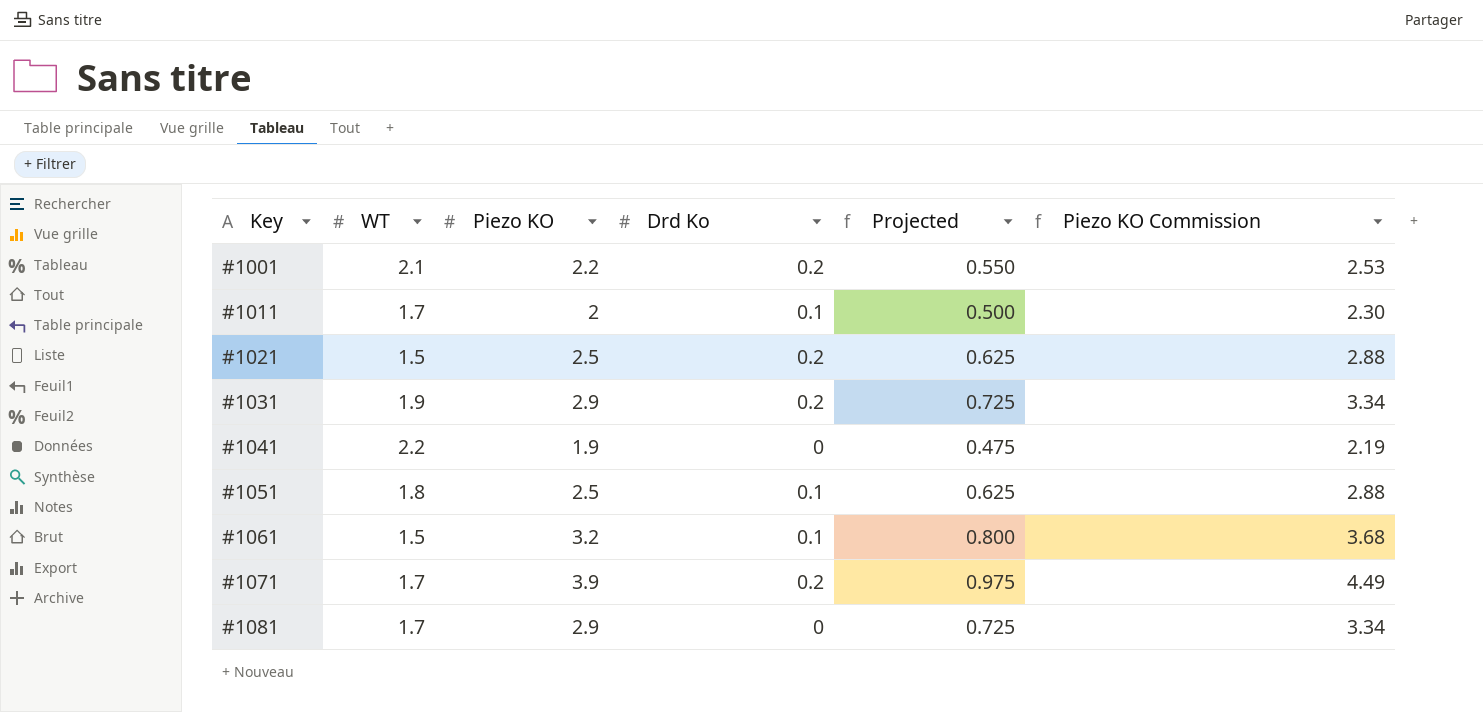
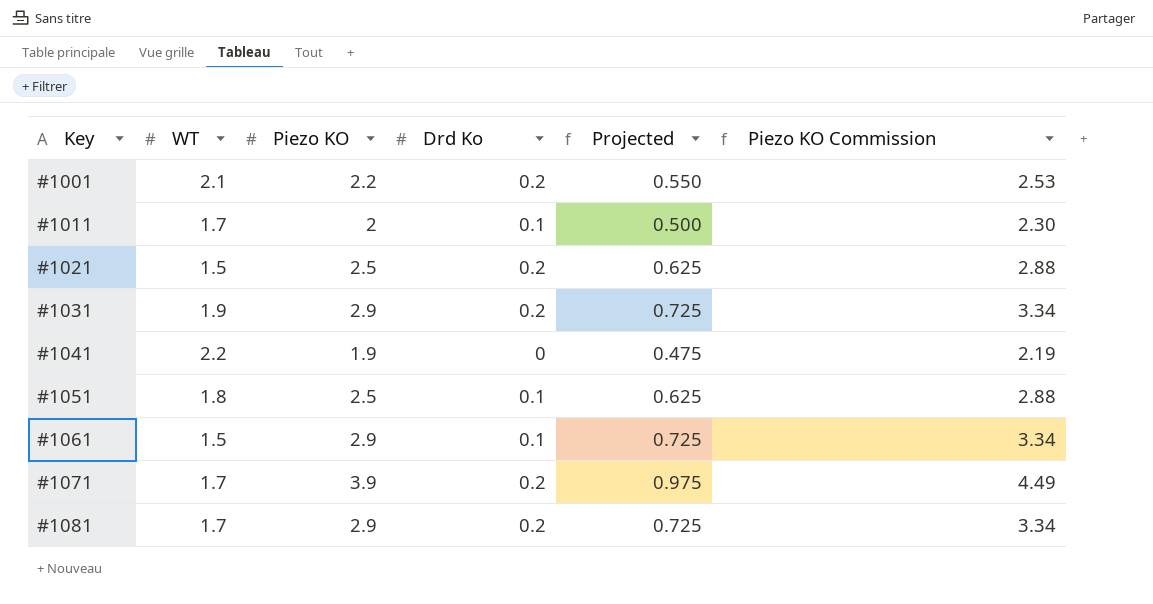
#1061 | Piezo KO: 3.2 -> 2.9
#1061 | Projected: 0.800 -> 0.725
#1061 | Piezo KO Commission: 3.68 -> 3.34
#1081 | Drd Ko: 0 -> 0.2

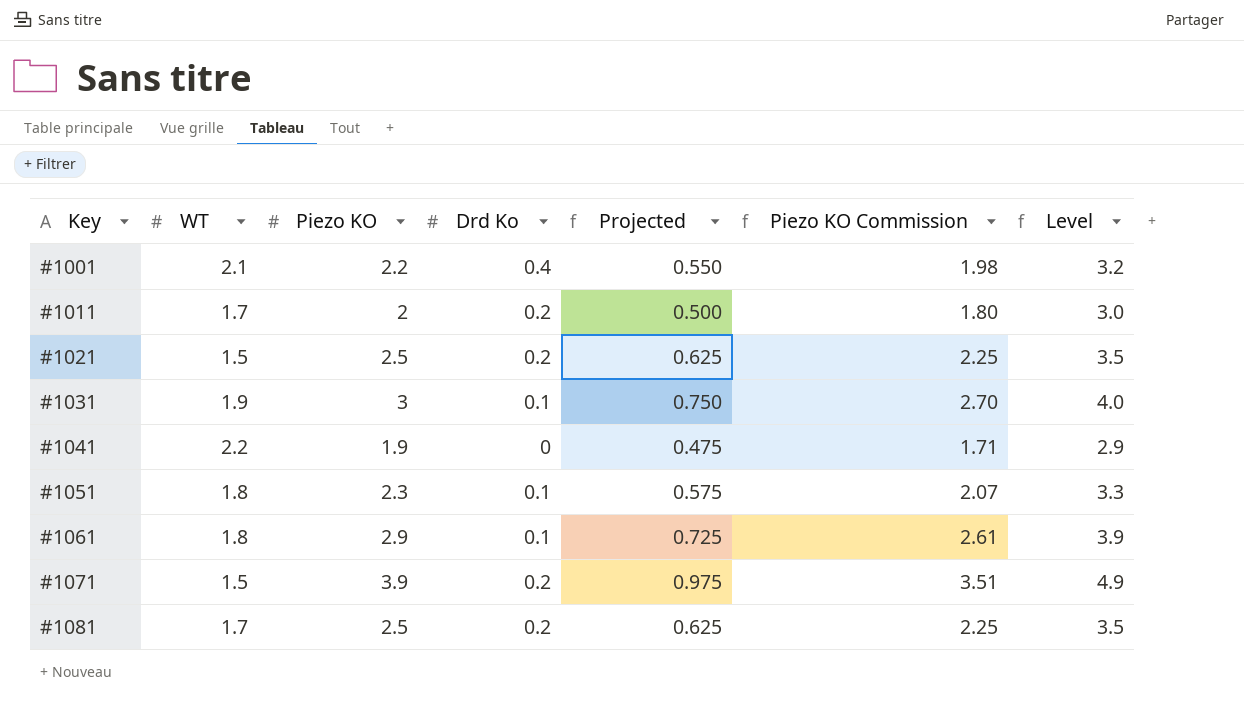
column Piezo KO Commission | formula: [Piezo KO] * 1.15 -> [Piezo KO] * 0.9
column Level | formula: none -> [Piezo KO] + 1
#1001 | Drd Ko: 0.2 -> 0.4
#1011 | Drd Ko: 0.1 -> 0.2
#1031 | Piezo KO: 2.9 -> 3
#1031 | Drd Ko: 0.2 -> 0.1
#1031 | Projected: 0.725 -> 0.750
#1051 | Piezo KO: 2.5 -> 2.3
#1051 | Projected: 0.625 -> 0.575
#1061 | WT: 1.5 -> 1.8
#1071 | WT: 1.7 -> 1.5
#1081 | Piezo KO: 2.9 -> 2.5
#1081 | Projected: 0.725 -> 0.625

